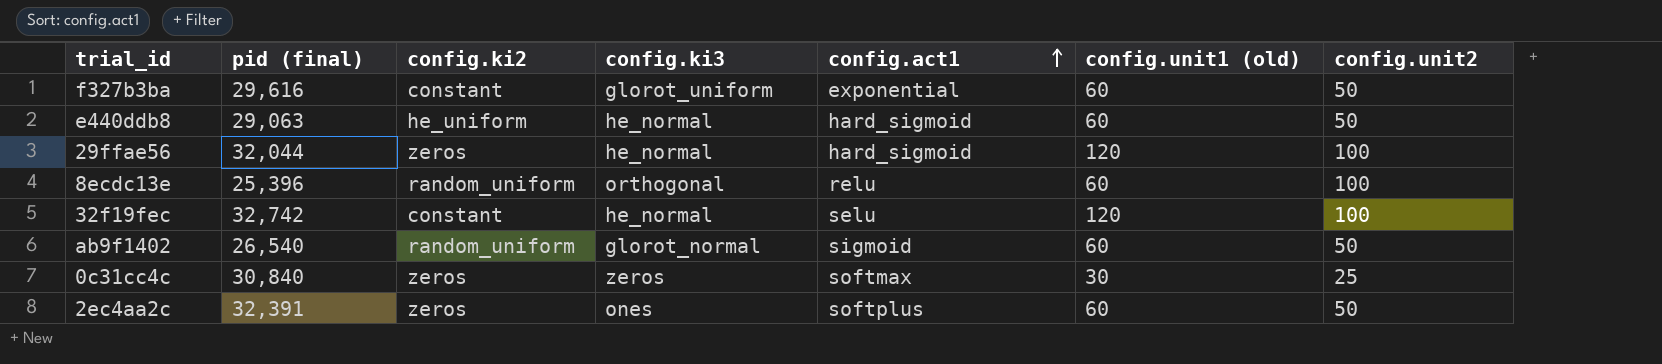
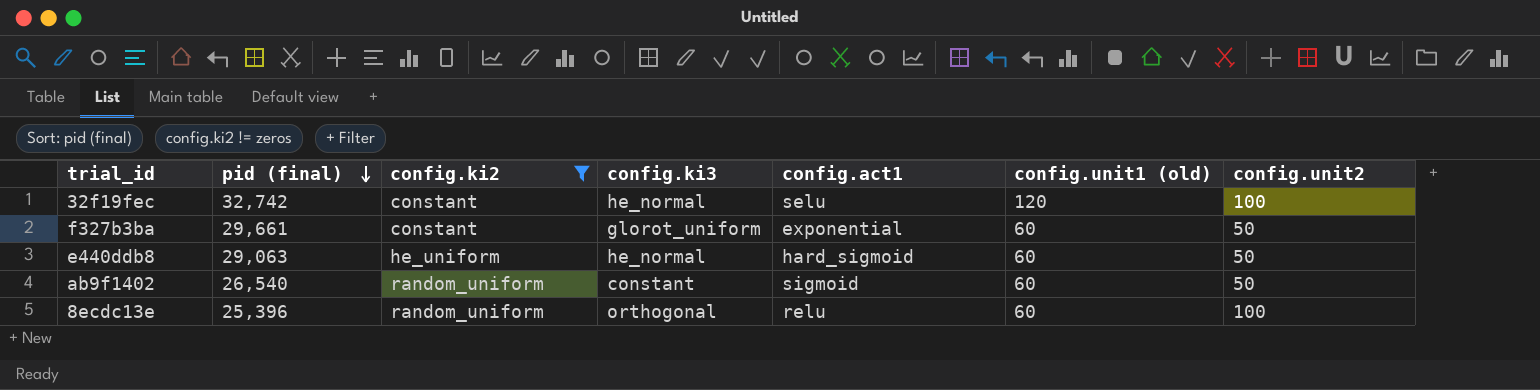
filter: none -> config.ki2 != zeros
row order: config.act1 ascending -> pid (final) descending
f327b3ba | pid (final): 29,616 -> 29,661
ab9f1402 | config.ki3: glorot_normal -> constant

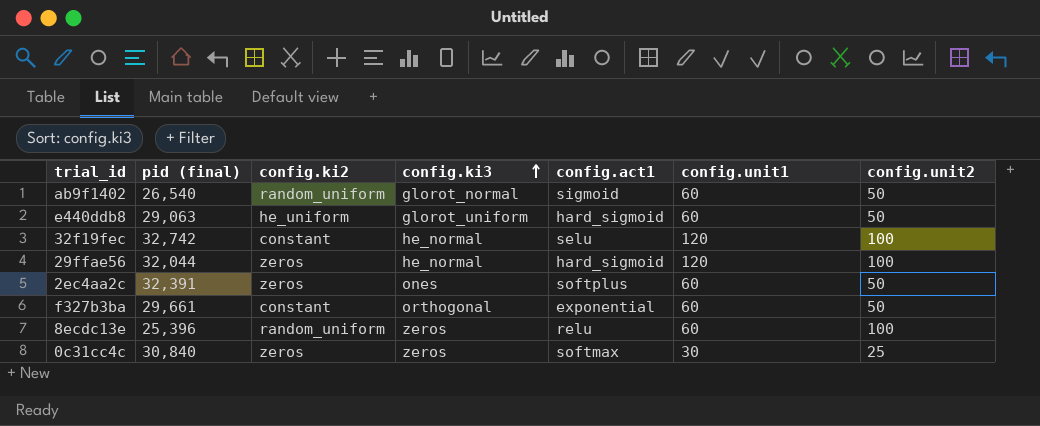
filter: config.ki2 != zeros -> none
row order: pid (final) descending -> config.ki3 ascending
column name: config.unit1 (old) -> config.unit1
ab9f1402 | config.ki3: constant -> glorot_normal
e440ddb8 | config.ki3: he_normal -> glorot_uniform
f327b3ba | config.ki3: glorot_uniform -> orthogonal
8ecdc13e | config.ki3: orthogonal -> zeros

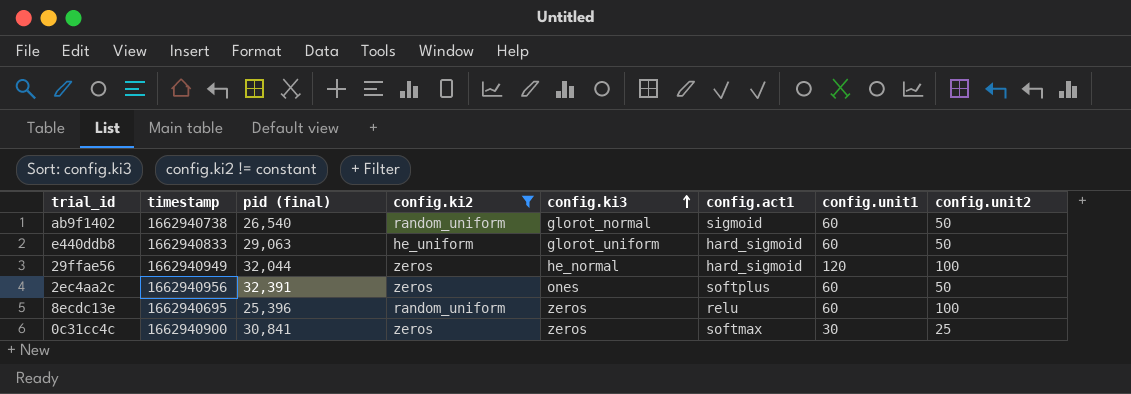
filter: none -> config.ki2 != constant
column timestamp | position: none -> 2
0c31cc4c | pid (final): 30,840 -> 30,841

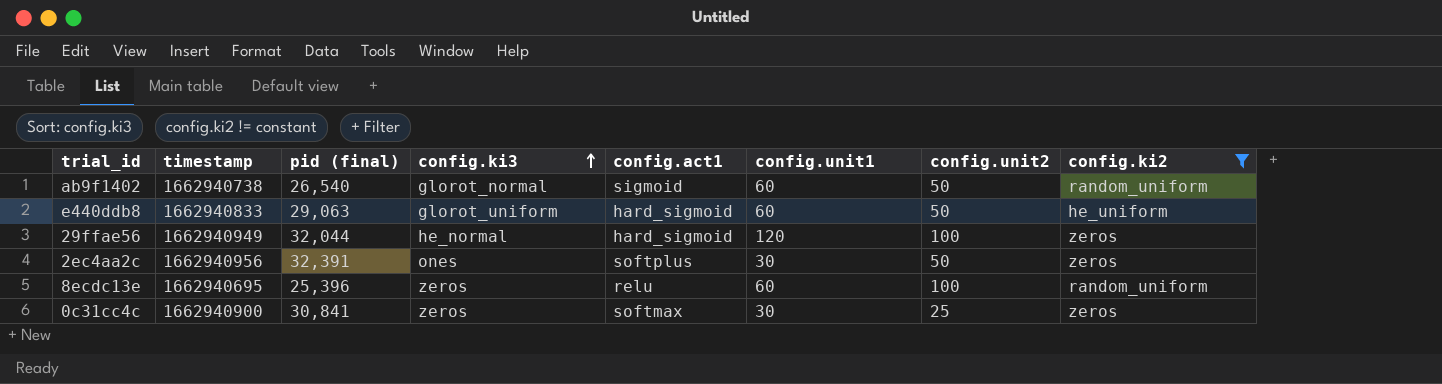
column config.ki2 | position: 4 -> 8
2ec4aa2c | config.unit1: 60 -> 30

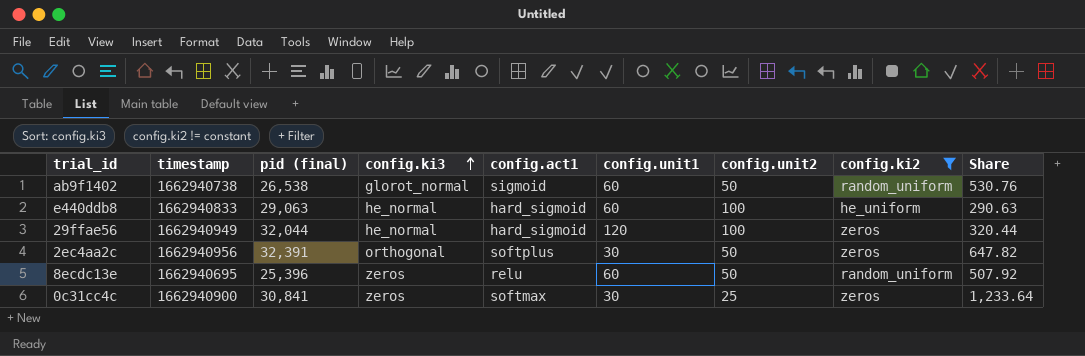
column Share | formula: none -> [pid (final)] / [config.unit2]
ab9f1402 | pid (final): 26,540 -> 26,538
e440ddb8 | config.ki3: glorot_uniform -> he_normal
e440ddb8 | config.unit2: 50 -> 100
2ec4aa2c | config.ki3: ones -> orthogonal
8ecdc13e | config.unit2: 100 -> 50

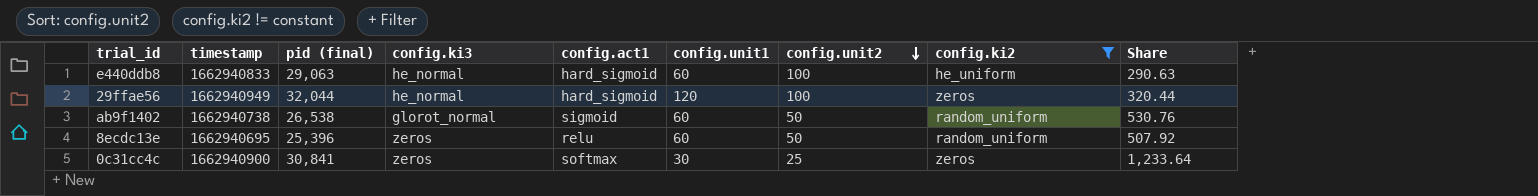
row order: config.ki3 ascending -> config.unit2 descending
row 2ec4aa2c: 1662940956 | 32,391 | orthogonal | softplus | 30 | 50 | zeros | 647.82 -> none

